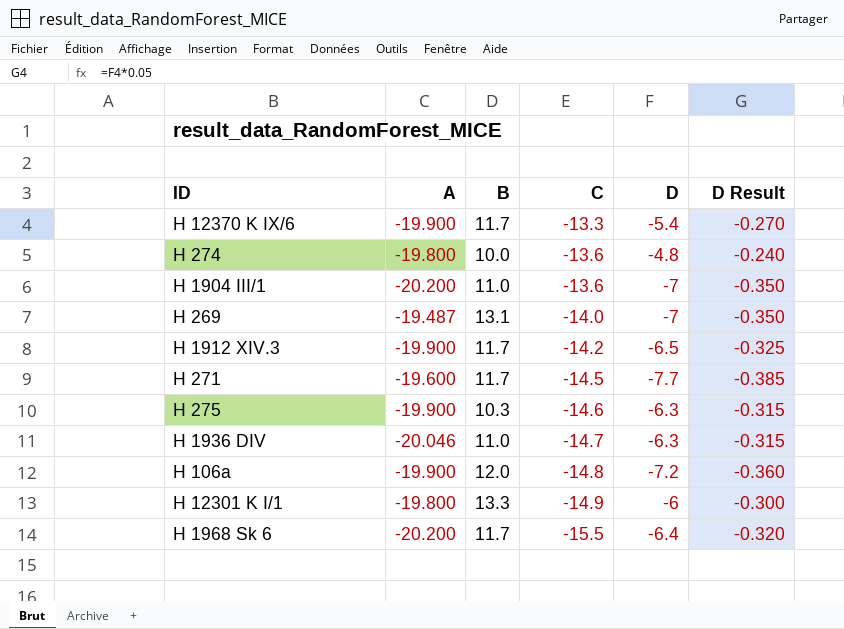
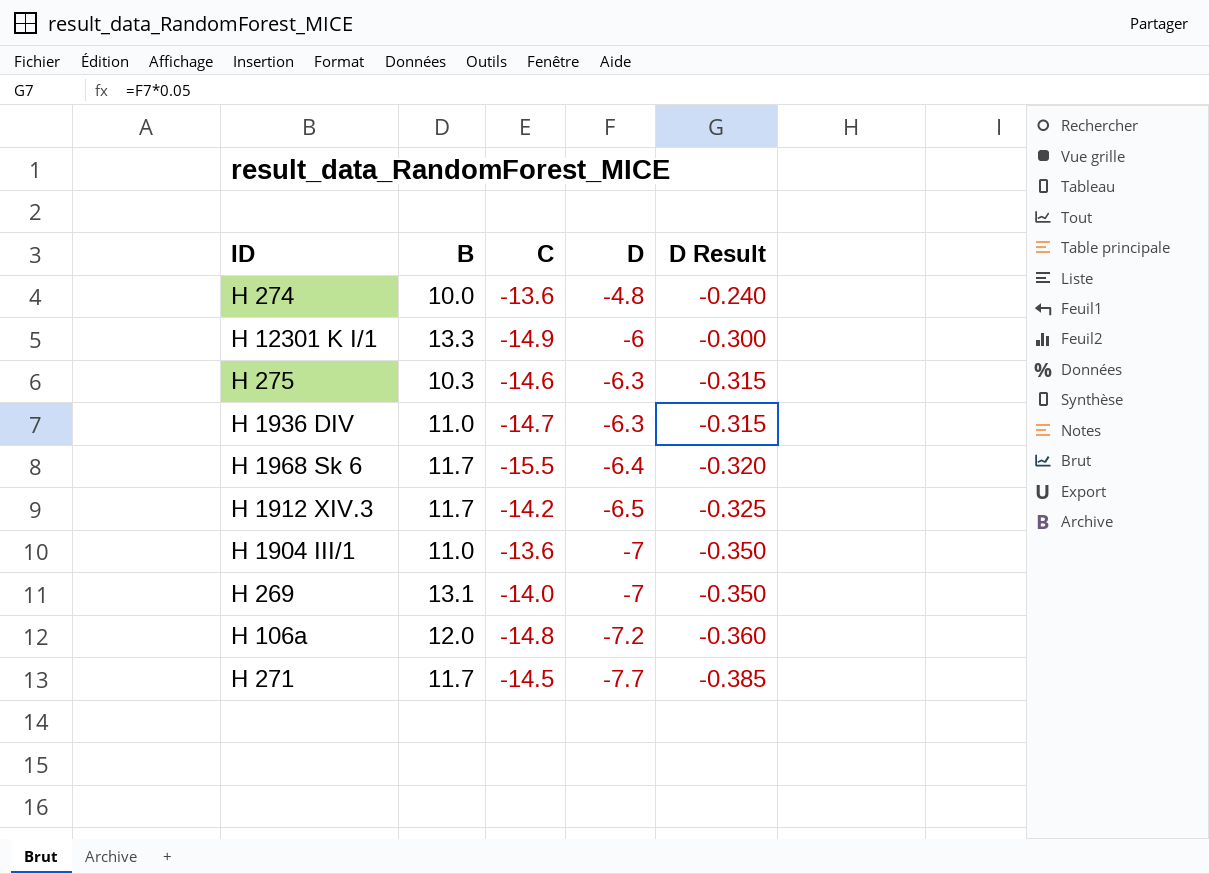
row order: C descending -> D descending
column A | position: 2 -> none
row H 12370 K IX/6: -19.900 | 11.7 | -13.3 | -5.4 | -0.270 -> none

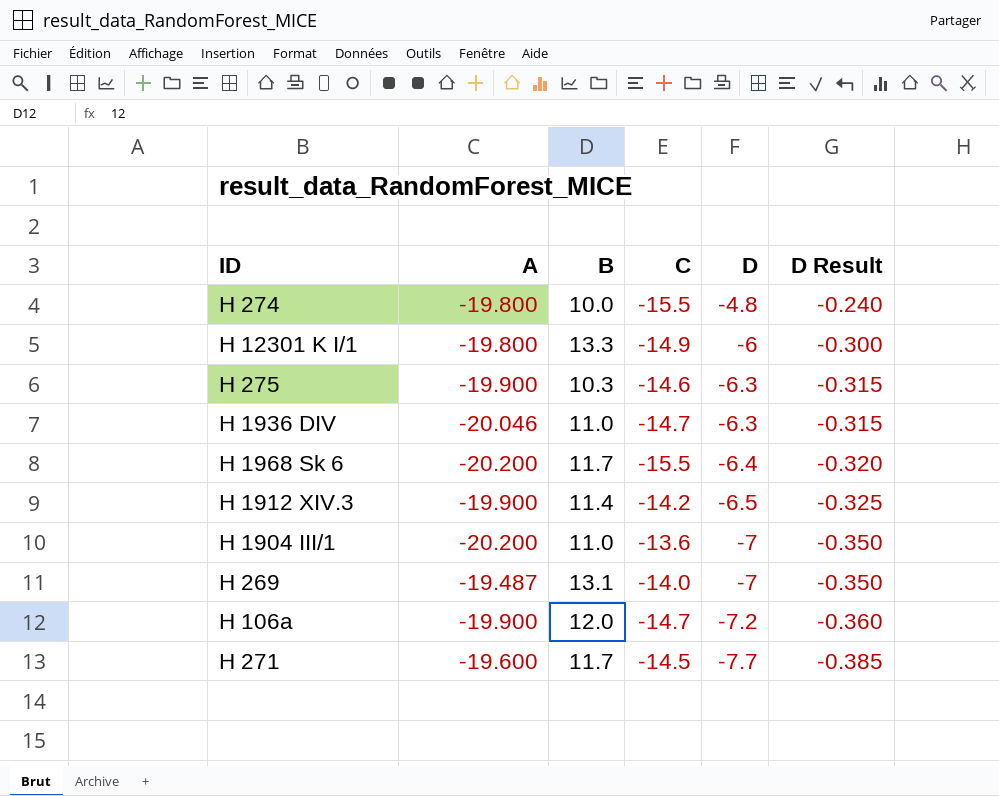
column A | position: none -> 2
H 274 | C: -13.6 -> -15.5
H 1912 XIV.3 | B: 11.7 -> 11.4
H 106a | C: -14.8 -> -14.7

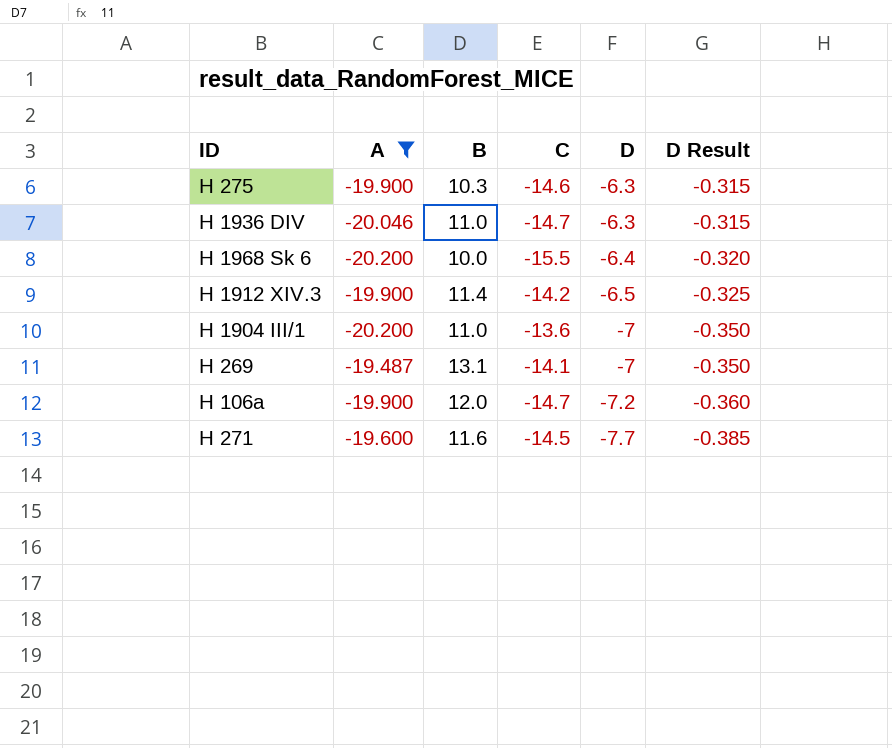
filter: none -> A != -19.800
H 1968 Sk 6 | B: 11.7 -> 10.0
H 269 | C: -14.0 -> -14.1
H 271 | B: 11.7 -> 11.6

